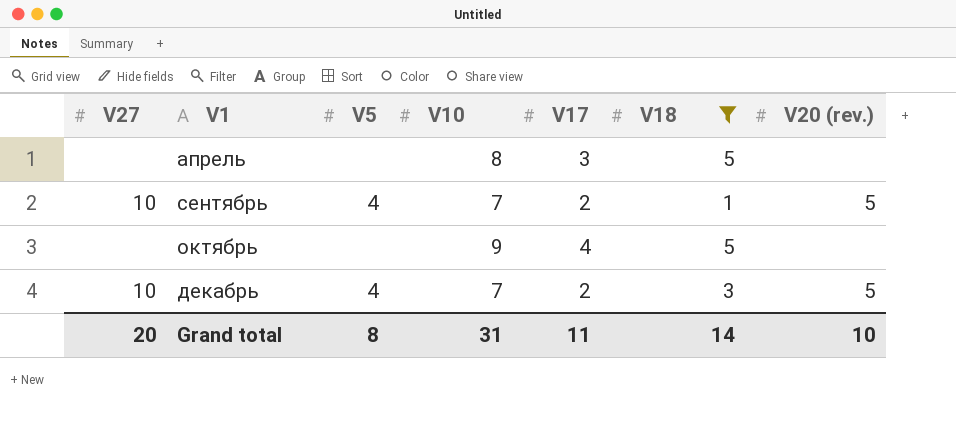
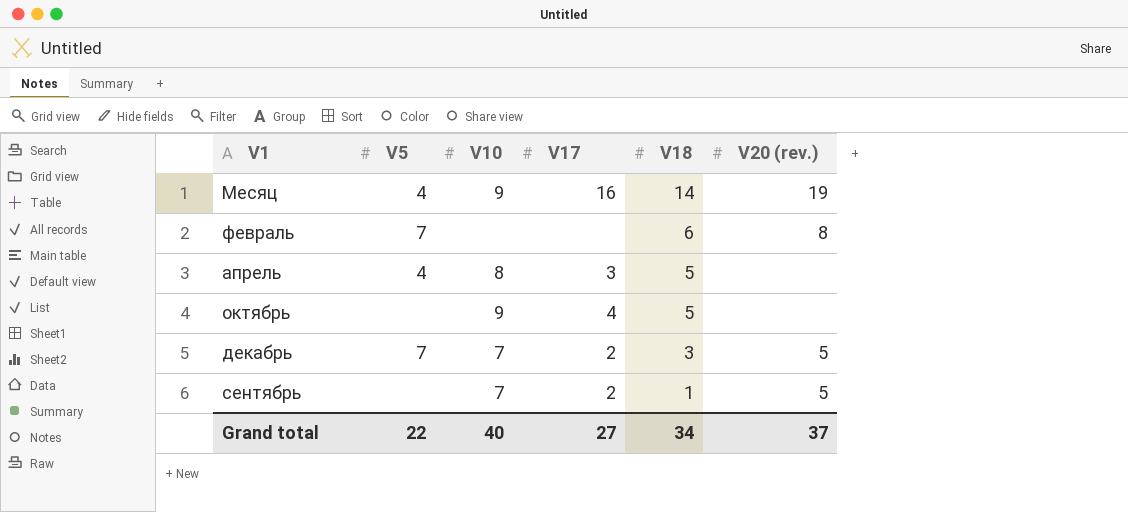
filter: V18 <= 5 -> none
row order: none -> V18 descending
column V27 | position: 1 -> none
апрель | V5: none -> 4
декабрь | V5: 4 -> 7
сентябрь | V5: 4 -> none
Grand total | V5: 8 -> 22
Grand total | V10: 31 -> 40
Grand total | V17: 11 -> 27
Grand total | V18: 14 -> 34
Grand total | V20 (rev.): 10 -> 37

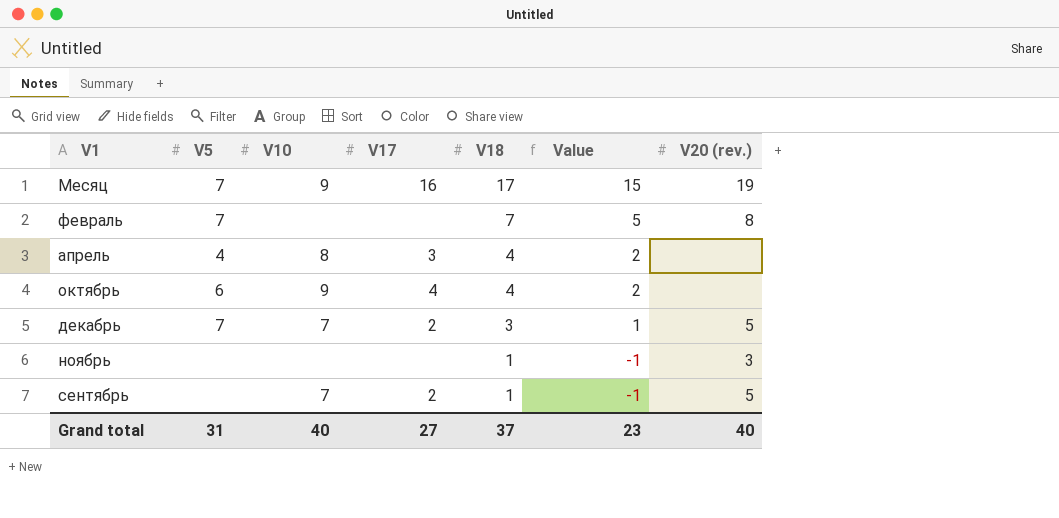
column Value | formula: none -> [V18] - 2
Месяц | V5: 4 -> 7
Месяц | V18: 14 -> 17
февраль | V18: 6 -> 7
апрель | V18: 5 -> 4
октябрь | V5: none -> 6
октябрь | V18: 5 -> 4
row ноябрь: none -> none | none | none | 1 | -1 | 3
Grand total | V5: 22 -> 31
Grand total | V18: 34 -> 37
Grand total | V20 (rev.): 37 -> 40

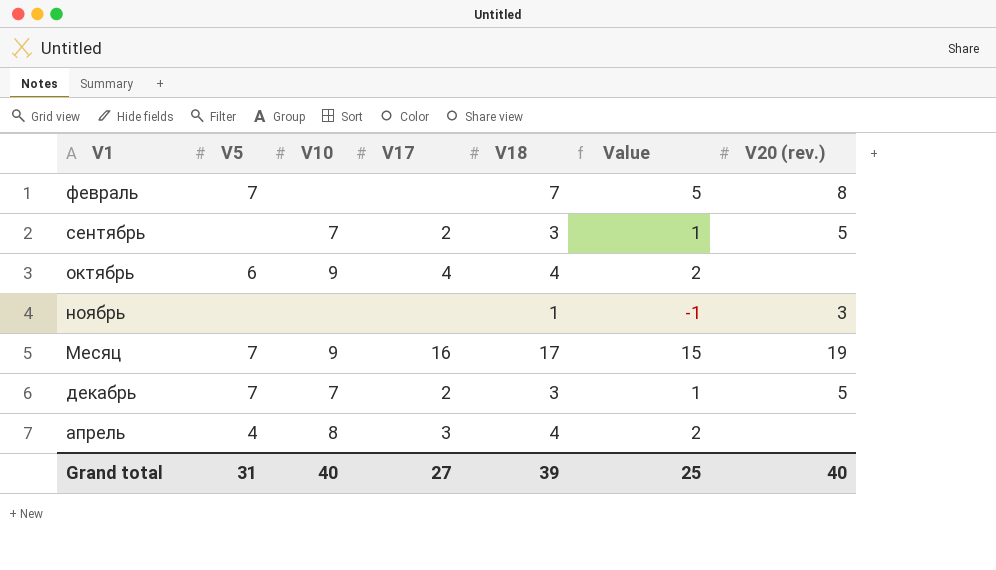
row order: V18 descending -> V1 descending
сентябрь | V18: 1 -> 3
сентябрь | Value: -1 -> 1
Grand total | V18: 37 -> 39
Grand total | Value: 23 -> 25

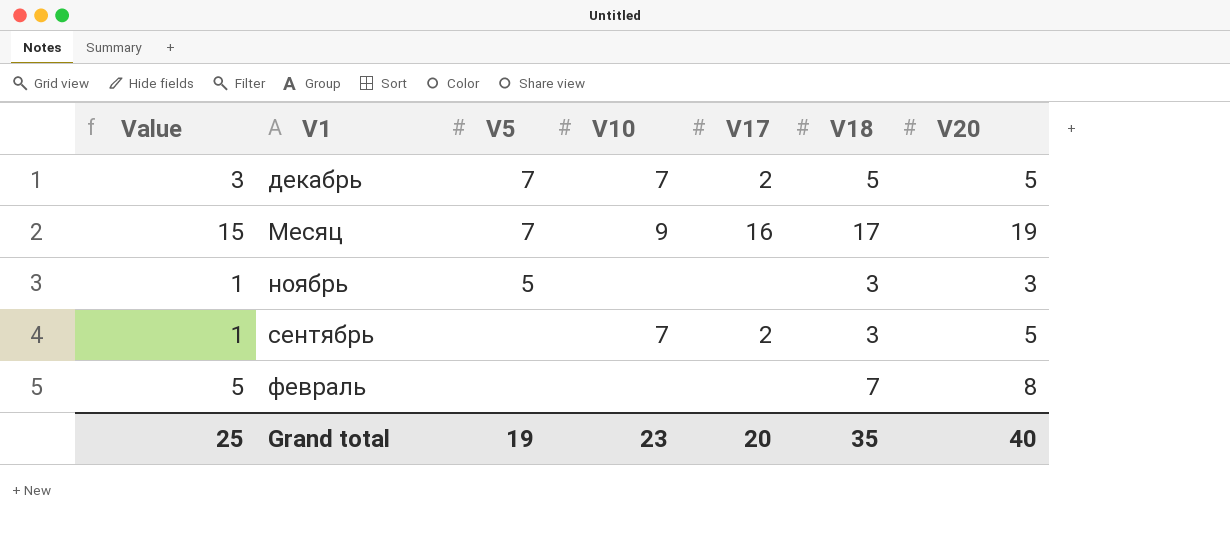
row order: V1 descending -> V1 ascending
column Value | position: 6 -> 1
column name: V20 (rev.) -> V20
row октябрь: 6 | 9 | 4 | 4 | 2 | none -> none
row апрель: 4 | 8 | 3 | 4 | 2 | none -> none
декабрь | Value: 1 -> 3
декабрь | V18: 3 -> 5
ноябрь | Value: -1 -> 1
ноябрь | V5: none -> 5
ноябрь | V18: 1 -> 3
февраль | V5: 7 -> none
Grand total | V5: 31 -> 19
Grand total | V10: 40 -> 23
Grand total | V17: 27 -> 20
Grand total | V18: 39 -> 35

